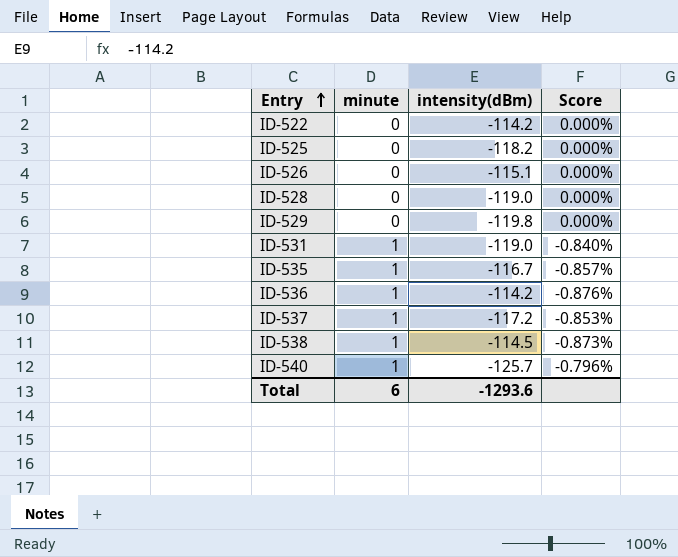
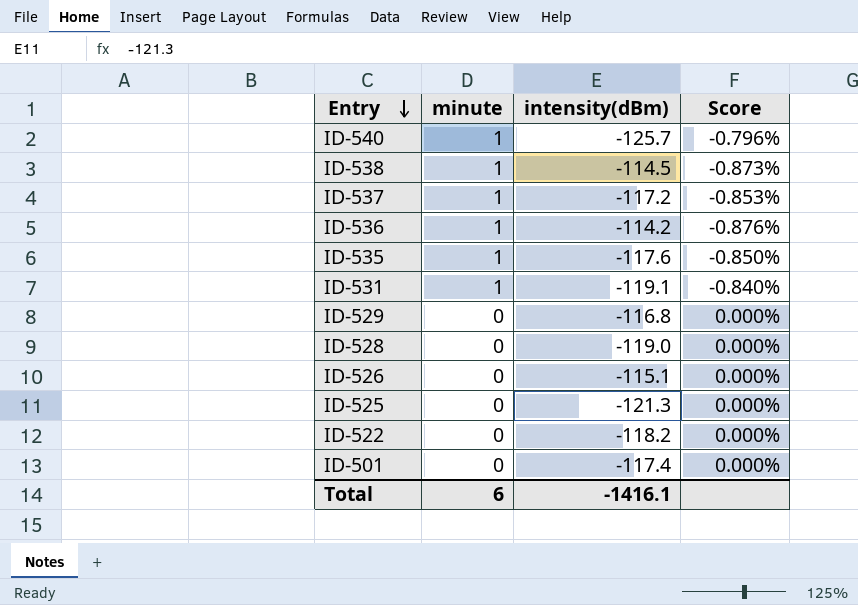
row order: Entry ascending -> Entry descending
ID-535 | intensity(dBm): -116.7 -> -117.6
ID-535 | Score: -0.857% -> -0.850%
ID-531 | intensity(dBm): -119.0 -> -119.1
ID-529 | intensity(dBm): -119.8 -> -116.8
ID-525 | intensity(dBm): -118.2 -> -121.3
ID-522 | intensity(dBm): -114.2 -> -118.2
row ID-501: none -> 0 | -117.4 | 0.000%
Total | intensity(dBm): -1293.6 -> -1416.1

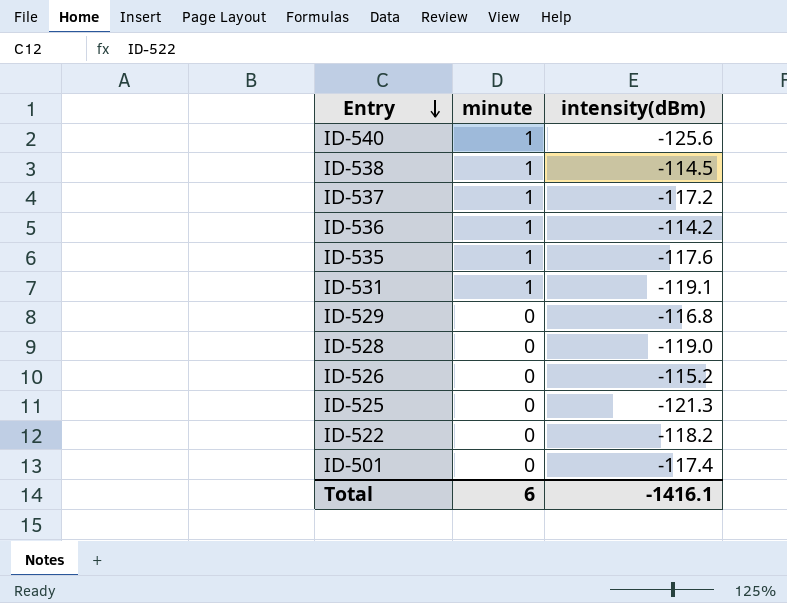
column Score | formula: [minute] / [intensity(dBm)] -> none
ID-540 | intensity(dBm): -125.7 -> -125.6
ID-526 | intensity(dBm): -115.1 -> -115.2

